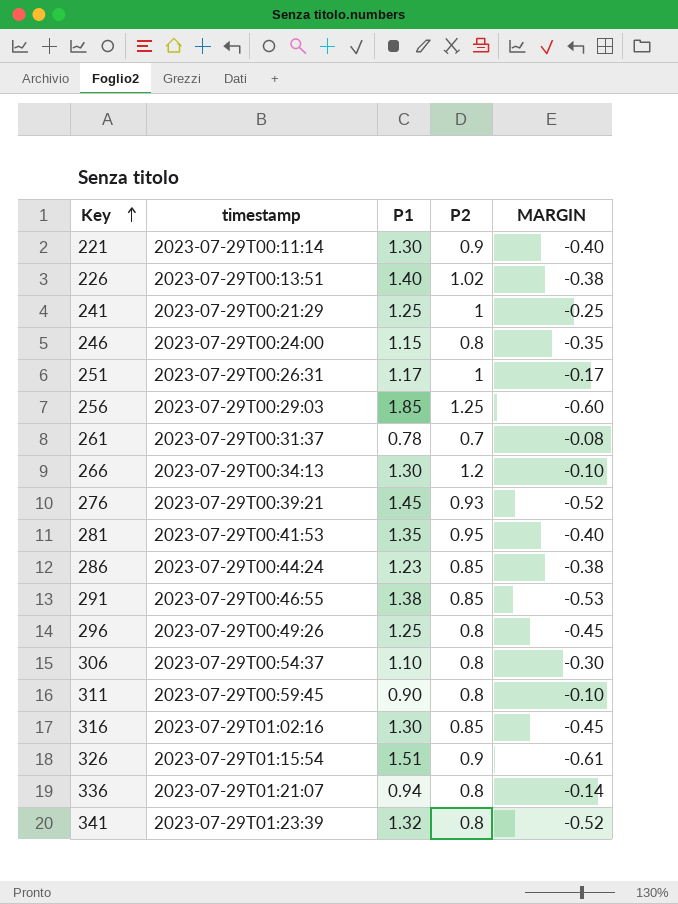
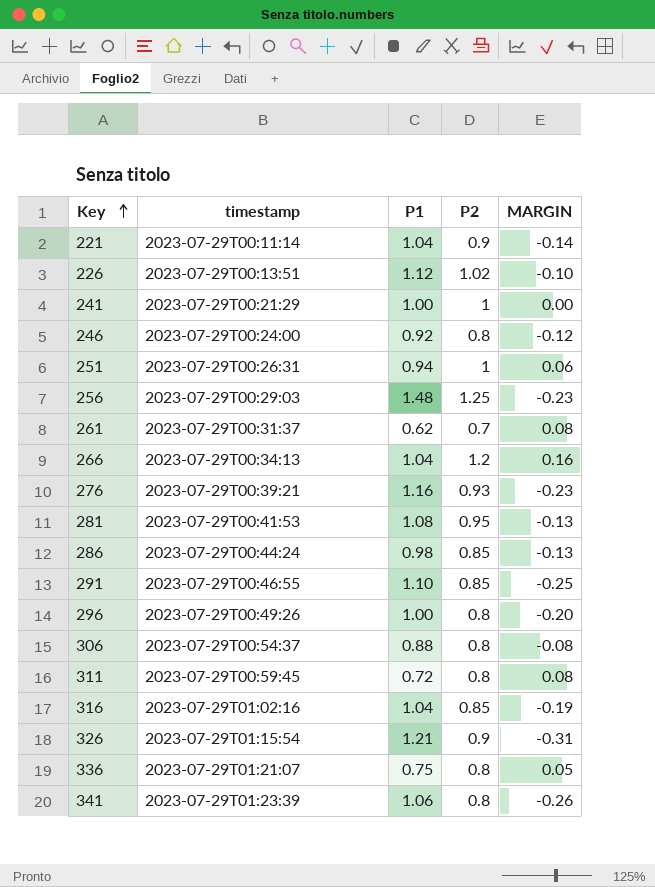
221 | P1: 1.30 -> 1.04
221 | MARGIN: -0.40 -> -0.14
226 | P1: 1.40 -> 1.12
226 | MARGIN: -0.38 -> -0.10
241 | P1: 1.25 -> 1.00
241 | MARGIN: -0.25 -> 0.00
246 | P1: 1.15 -> 0.92
246 | MARGIN: -0.35 -> -0.12
251 | P1: 1.17 -> 0.94
251 | MARGIN: -0.17 -> 0.06
256 | P1: 1.85 -> 1.48
256 | MARGIN: -0.60 -> -0.23
261 | P1: 0.78 -> 0.62
261 | MARGIN: -0.08 -> 0.08
266 | P1: 1.30 -> 1.04
266 | MARGIN: -0.10 -> 0.16
276 | P1: 1.45 -> 1.16
276 | MARGIN: -0.52 -> -0.23
281 | P1: 1.35 -> 1.08
281 | MARGIN: -0.40 -> -0.13
286 | P1: 1.23 -> 0.98
286 | MARGIN: -0.38 -> -0.13
291 | P1: 1.38 -> 1.10
291 | MARGIN: -0.53 -> -0.25
296 | P1: 1.25 -> 1.00
296 | MARGIN: -0.45 -> -0.20
306 | P1: 1.10 -> 0.88
306 | MARGIN: -0.30 -> -0.08
311 | P1: 0.90 -> 0.72
311 | MARGIN: -0.10 -> 0.08
316 | P1: 1.30 -> 1.04
316 | MARGIN: -0.45 -> -0.19
326 | P1: 1.51 -> 1.21
326 | MARGIN: -0.61 -> -0.31
336 | P1: 0.94 -> 0.75
336 | MARGIN: -0.14 -> 0.05
341 | P1: 1.32 -> 1.06
341 | MARGIN: -0.52 -> -0.26

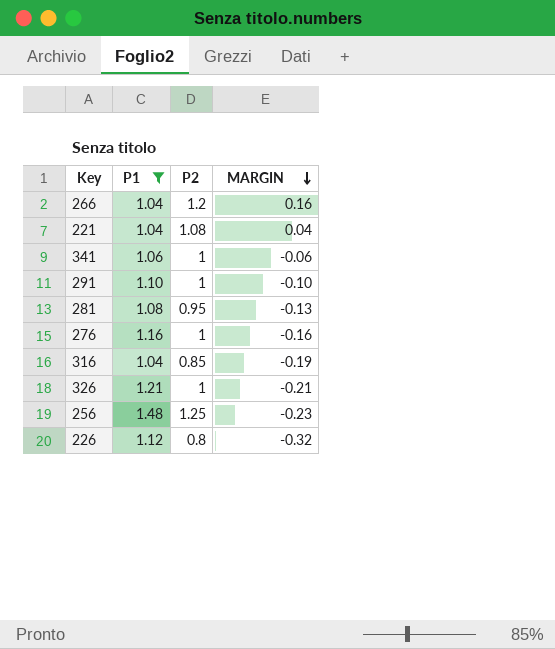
filter: none -> P1 >= 1.04
row order: Key ascending -> MARGIN descending
column timestamp | position: 2 -> none
221 | P2: 0.9 -> 1.08
221 | MARGIN: -0.14 -> 0.04
341 | P2: 0.8 -> 1
341 | MARGIN: -0.26 -> -0.06
291 | P2: 0.85 -> 1
291 | MARGIN: -0.25 -> -0.10
276 | P2: 0.93 -> 1
276 | MARGIN: -0.23 -> -0.16
326 | P2: 0.9 -> 1
326 | MARGIN: -0.31 -> -0.21
226 | P2: 1.02 -> 0.8
226 | MARGIN: -0.10 -> -0.32

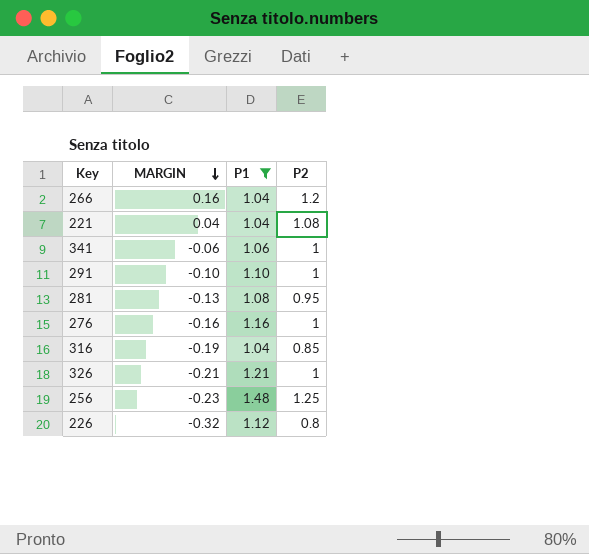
column MARGIN | position: 4 -> 2

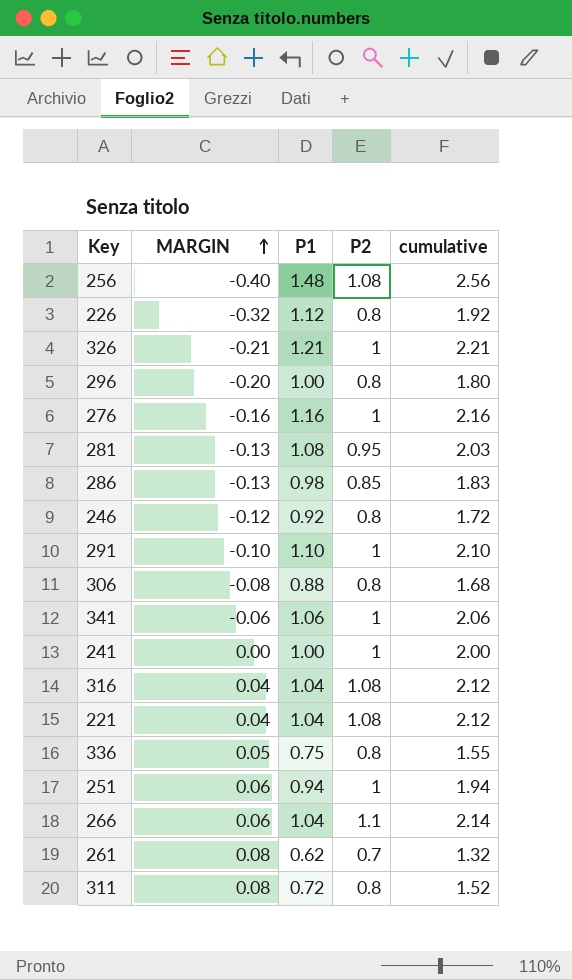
filter: P1 >= 1.04 -> none
row order: MARGIN descending -> MARGIN ascending
column cumulative | formula: none -> [P1] + [P2]
256 | MARGIN: -0.23 -> -0.40
256 | P2: 1.25 -> 1.08
316 | MARGIN: -0.19 -> 0.04
316 | P2: 0.85 -> 1.08
266 | MARGIN: 0.16 -> 0.06
266 | P2: 1.2 -> 1.1

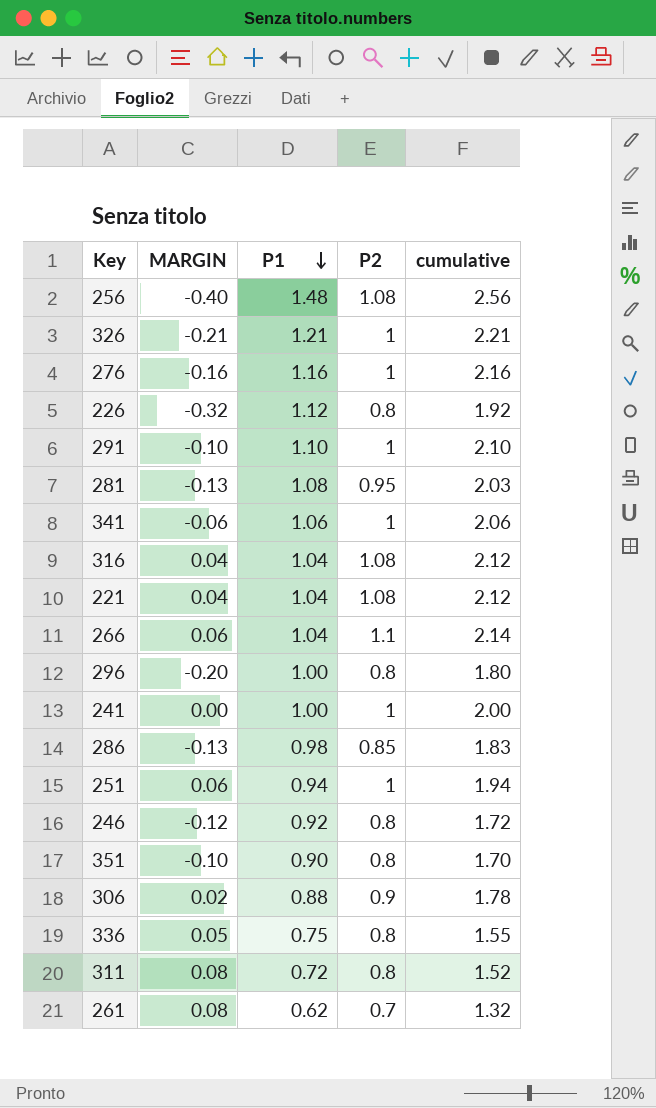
row order: MARGIN ascending -> P1 descending
row 351: none -> -0.10 | 0.90 | 0.8 | 1.70
306 | MARGIN: -0.08 -> 0.02
306 | P2: 0.8 -> 0.9
306 | cumulative: 1.68 -> 1.78

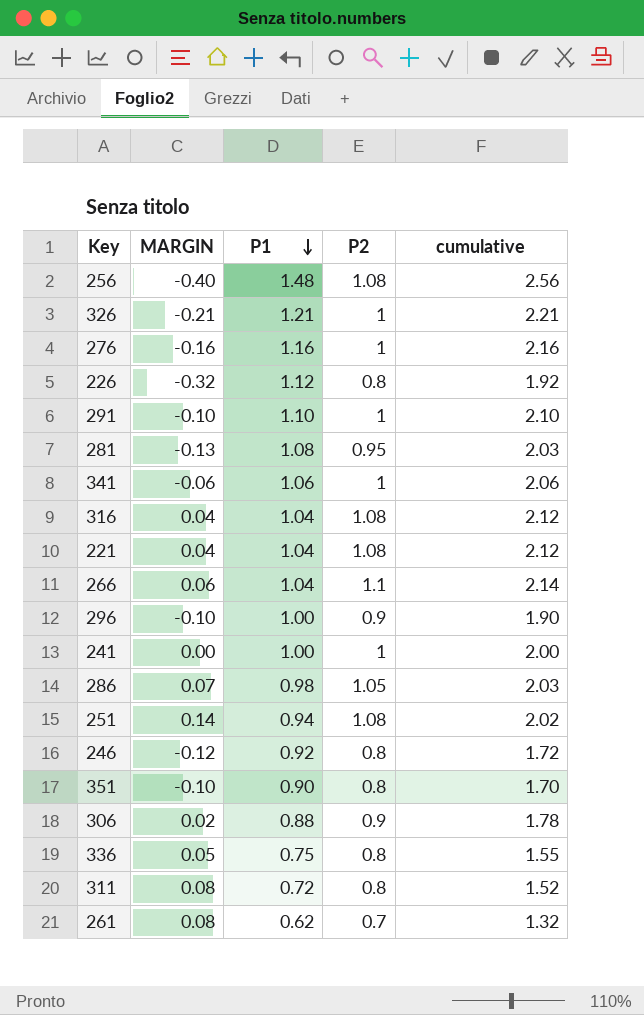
296 | MARGIN: -0.20 -> -0.10
296 | P2: 0.8 -> 0.9
296 | cumulative: 1.80 -> 1.90
286 | MARGIN: -0.13 -> 0.07
286 | P2: 0.85 -> 1.05
286 | cumulative: 1.83 -> 2.03
251 | MARGIN: 0.06 -> 0.14
251 | P2: 1 -> 1.08
251 | cumulative: 1.94 -> 2.02

